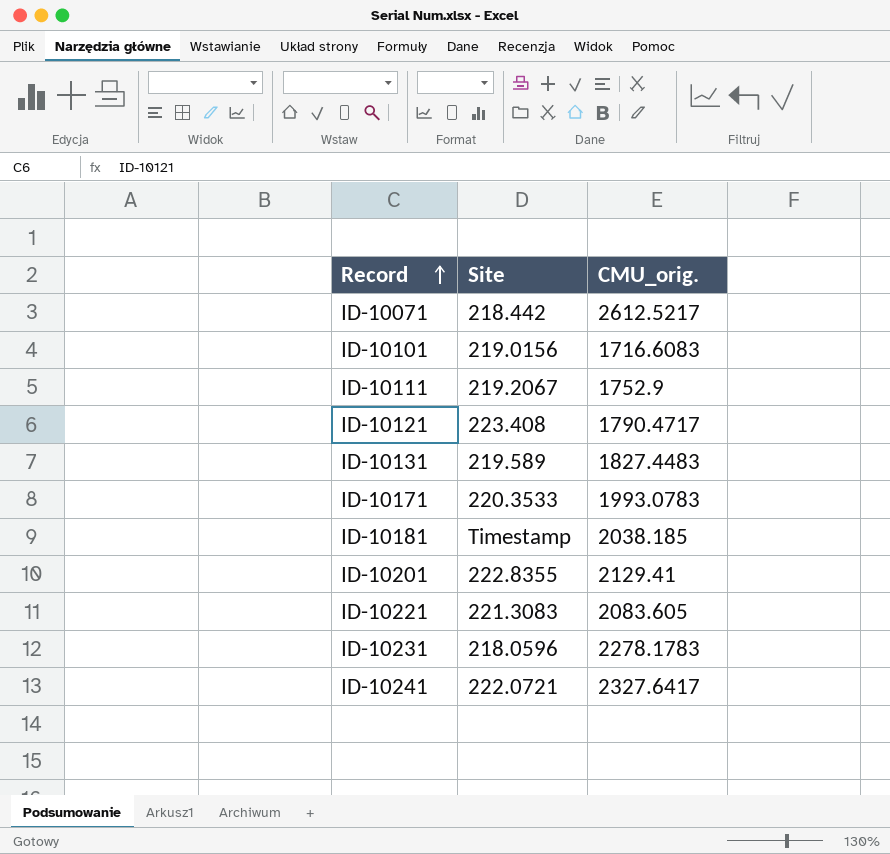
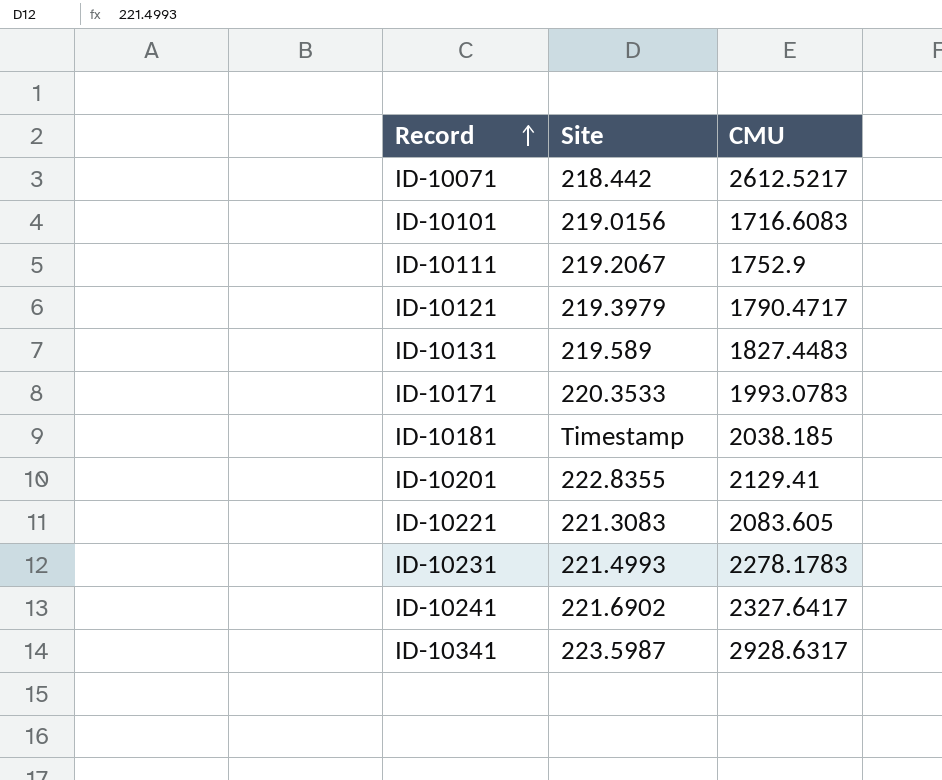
column name: CMU_orig. -> CMU
ID-10121 | Site: 223.408 -> 219.3979
ID-10231 | Site: 218.0596 -> 221.4993
ID-10241 | Site: 222.0721 -> 221.6902
row ID-10341: none -> 223.5987 | 2928.6317

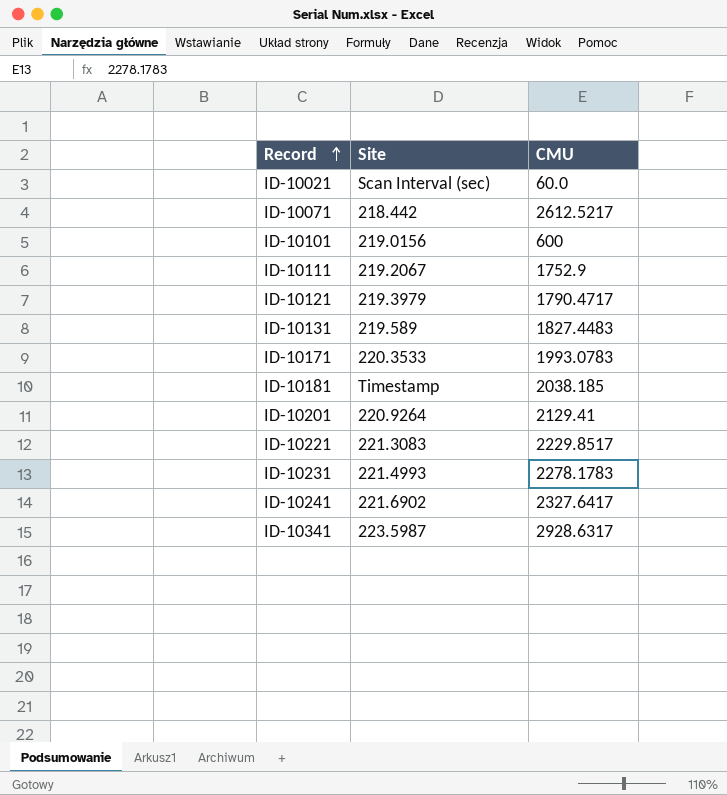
row ID-10021: none -> Scan Interval (sec) | 60.0
ID-10101 | CMU: 1716.6083 -> 600
ID-10201 | Site: 222.8355 -> 220.9264
ID-10221 | CMU: 2083.605 -> 2229.8517

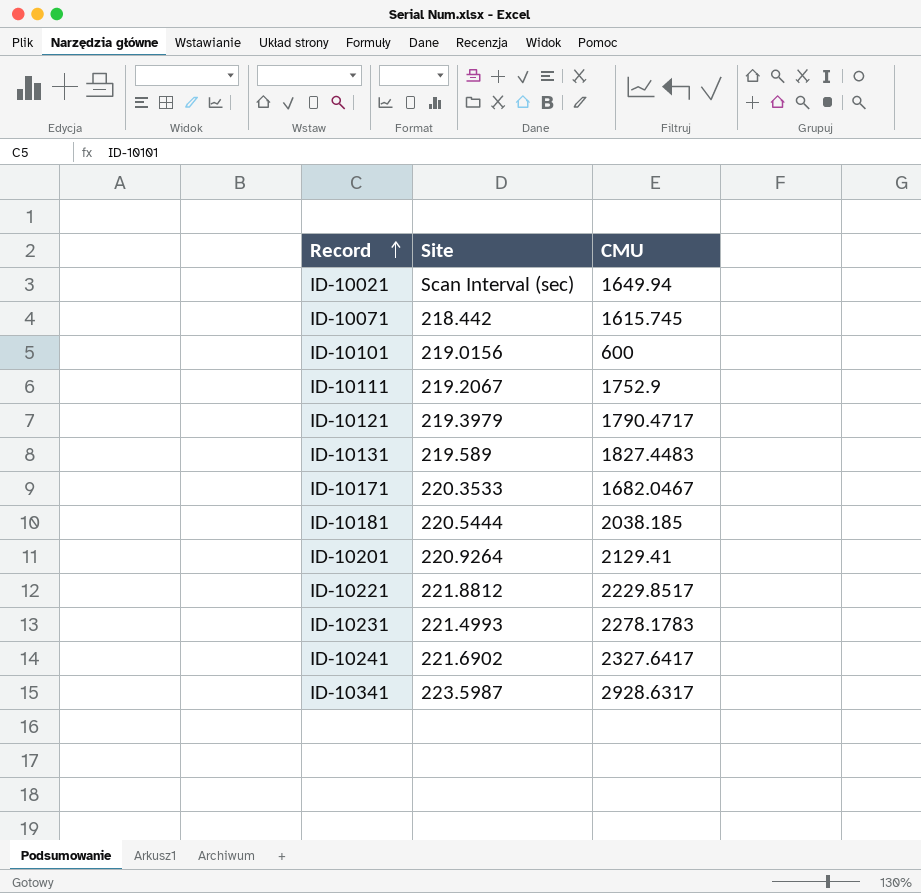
ID-10021 | CMU: 60.0 -> 1649.94
ID-10071 | CMU: 2612.5217 -> 1615.745
ID-10171 | CMU: 1993.0783 -> 1682.0467
ID-10181 | Site: Timestamp -> 220.5444
ID-10221 | Site: 221.3083 -> 221.8812

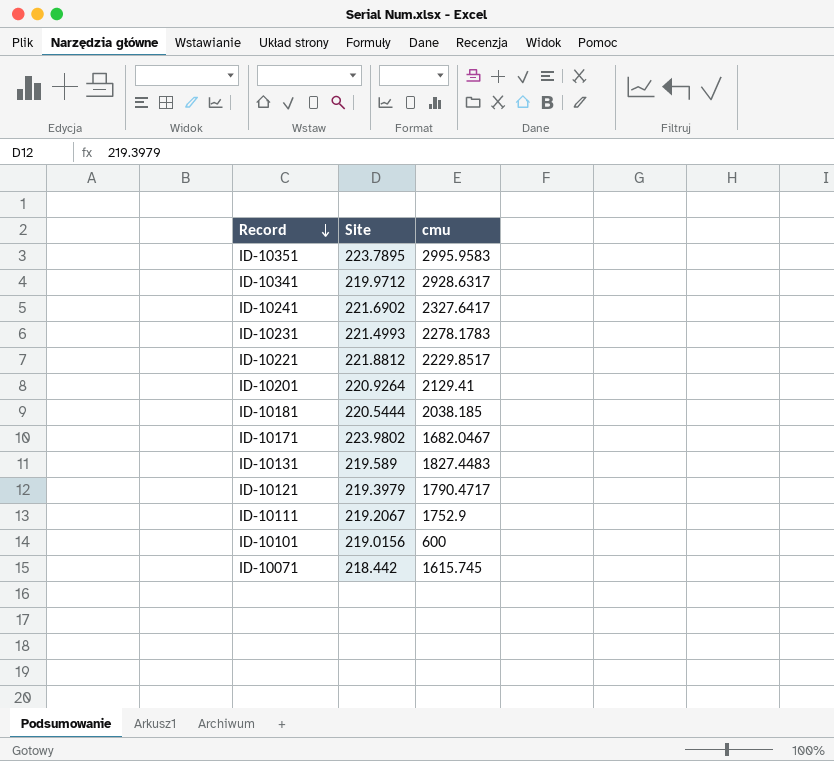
row order: Record ascending -> Record descending
column name: CMU -> cmu
row ID-10021: Scan Interval (sec) | 1649.94 -> none
row ID-10351: none -> 223.7895 | 2995.9583
ID-10341 | Site: 223.5987 -> 219.9712
ID-10171 | Site: 220.3533 -> 223.9802

